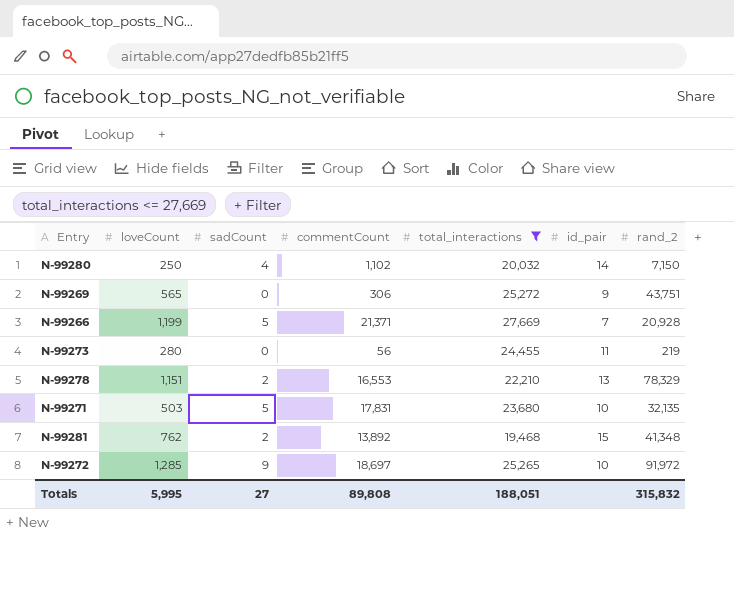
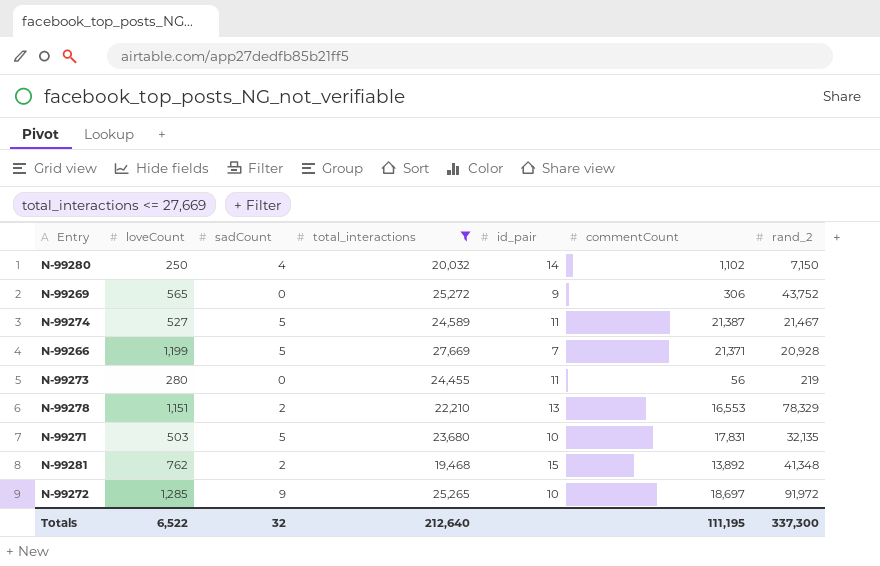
column commentCount | position: 4 -> 6
N-99269 | rand_2: 43,751 -> 43,752
row N-99274: none -> 527 | 5 | 24,589 | 11 | 21,387 | 21,467
Totals | loveCount: 5,995 -> 6,522
Totals | sadCount: 27 -> 32
Totals | total_interactions: 188,051 -> 212,640
Totals | commentCount: 89,808 -> 111,195
Totals | rand_2: 315,832 -> 337,300

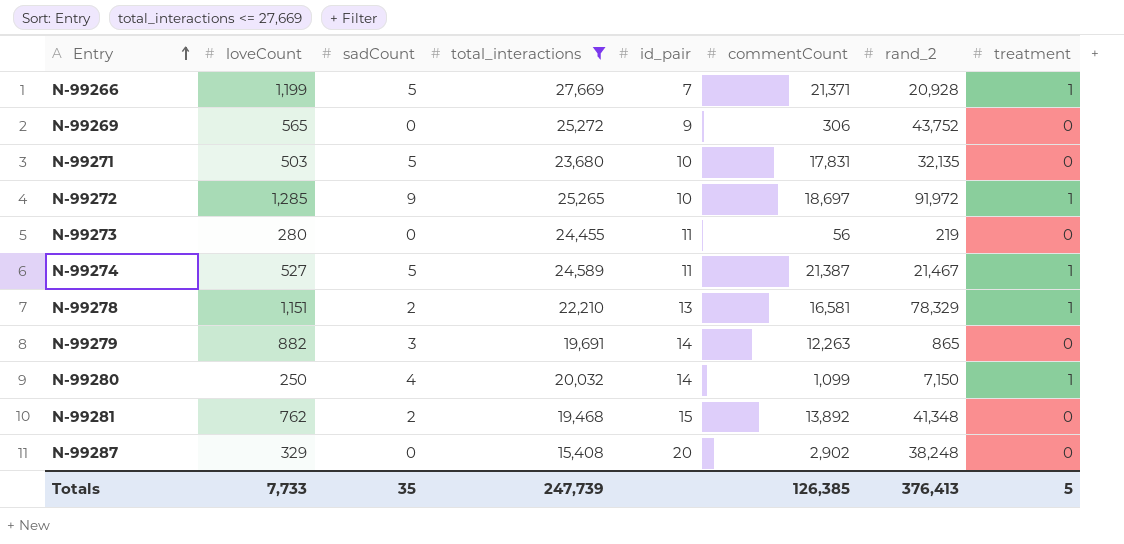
row order: none -> Entry ascending
column treatment | position: none -> 8
N-99278 | commentCount: 16,553 -> 16,581
row N-99279: none -> 882 | 3 | 19,691 | 14 | 12,263 | 865 | 0
N-99280 | commentCount: 1,102 -> 1,099
row N-99287: none -> 329 | 0 | 15,408 | 20 | 2,902 | 38,248 | 0
Totals | loveCount: 6,522 -> 7,733
Totals | sadCount: 32 -> 35
Totals | total_interactions: 212,640 -> 247,739
Totals | commentCount: 111,195 -> 126,385
Totals | rand_2: 337,300 -> 376,413

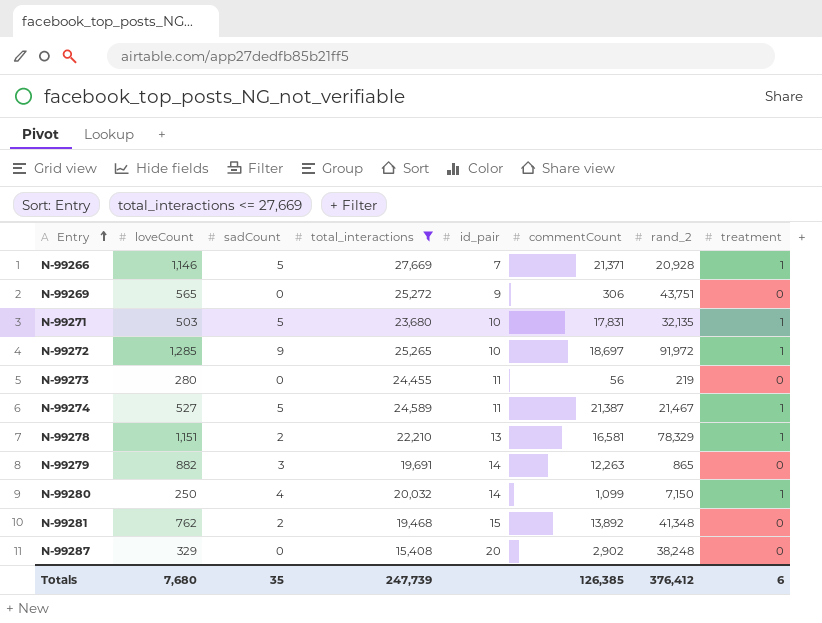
N-99266 | loveCount: 1,199 -> 1,146
N-99269 | rand_2: 43,752 -> 43,751
N-99271 | treatment: 0 -> 1
Totals | loveCount: 7,733 -> 7,680
Totals | rand_2: 376,413 -> 376,412
Totals | treatment: 5 -> 6

